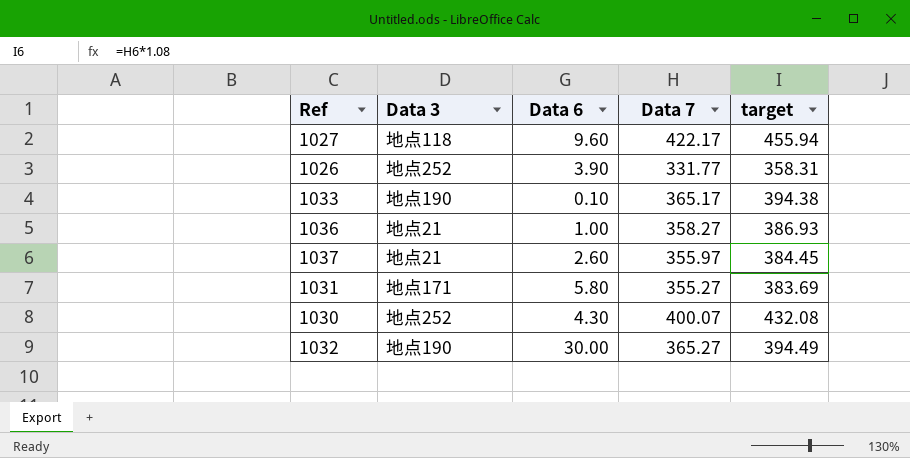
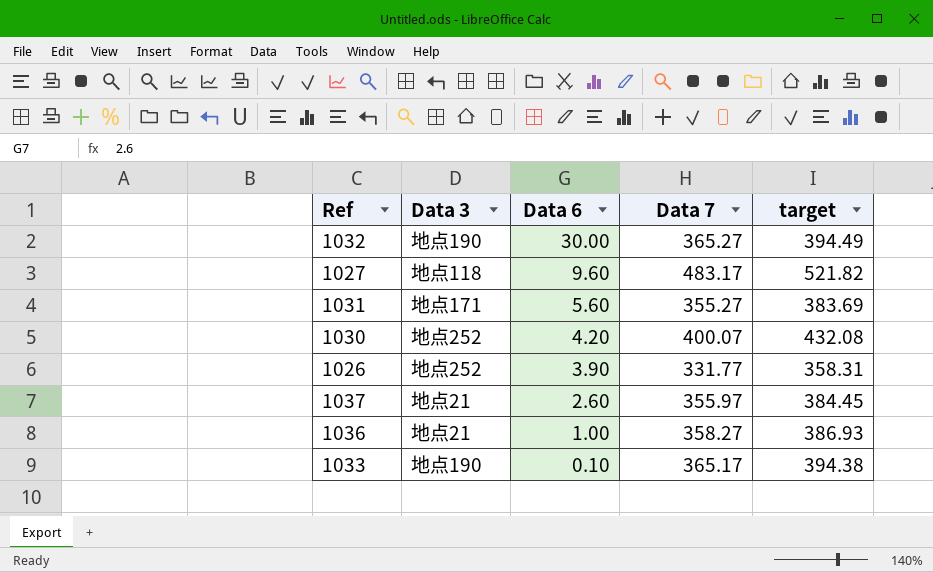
row order: none -> Data 6 descending
1027 | Data 7: 422.17 -> 483.17
1027 | target: 455.94 -> 521.82
1031 | Data 6: 5.80 -> 5.60
1030 | Data 6: 4.30 -> 4.20

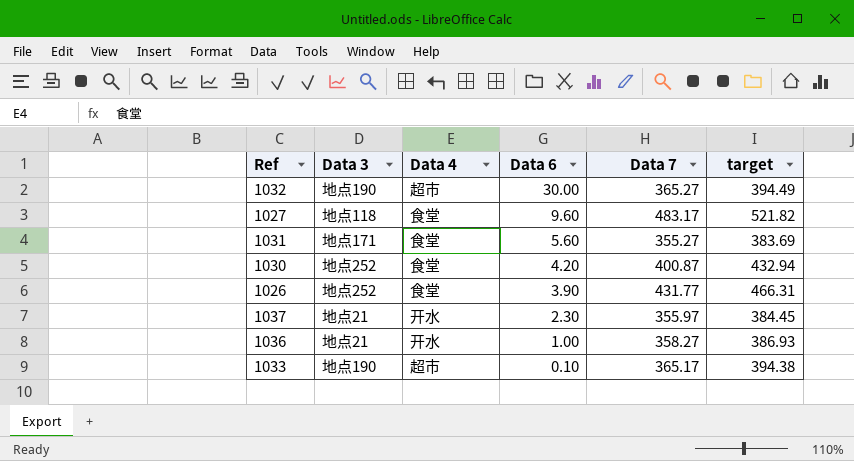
column Data 4 | position: none -> 3
1030 | Data 7: 400.07 -> 400.87
1030 | target: 432.08 -> 432.94
1026 | Data 7: 331.77 -> 431.77
1026 | target: 358.31 -> 466.31
1037 | Data 6: 2.60 -> 2.30

